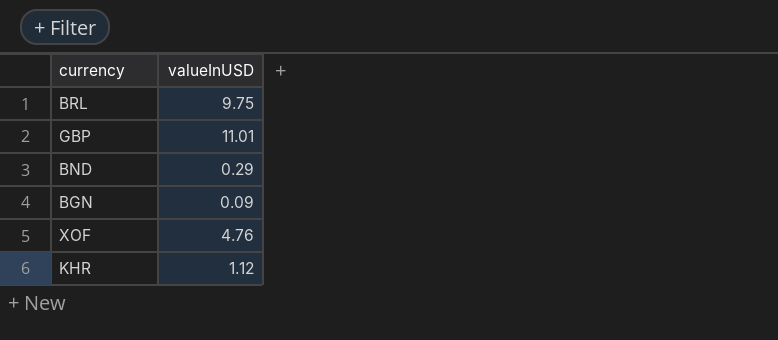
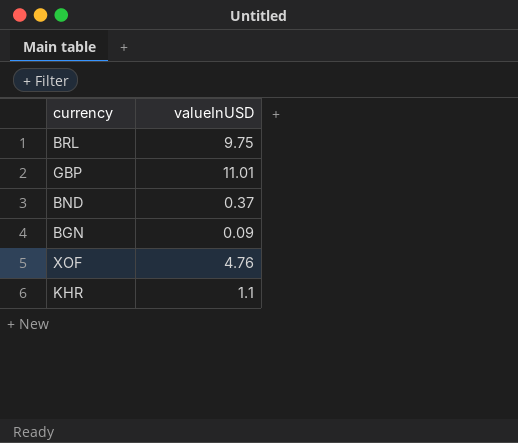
BND | valueInUSD: 0.29 -> 0.37
KHR | valueInUSD: 1.12 -> 1.1

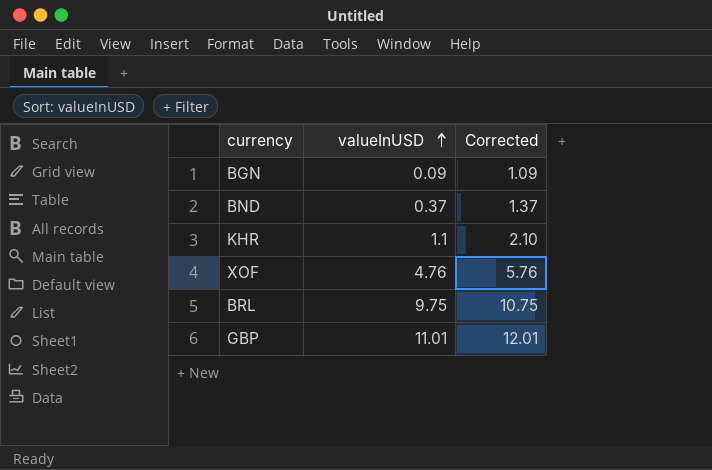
row order: none -> valueInUSD ascending
column Corrected | formula: none -> [valueInUSD] + 1

